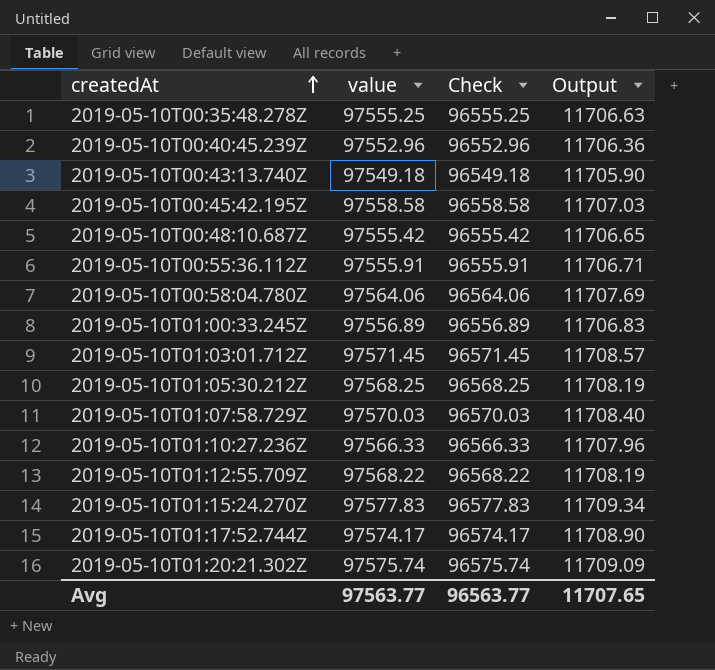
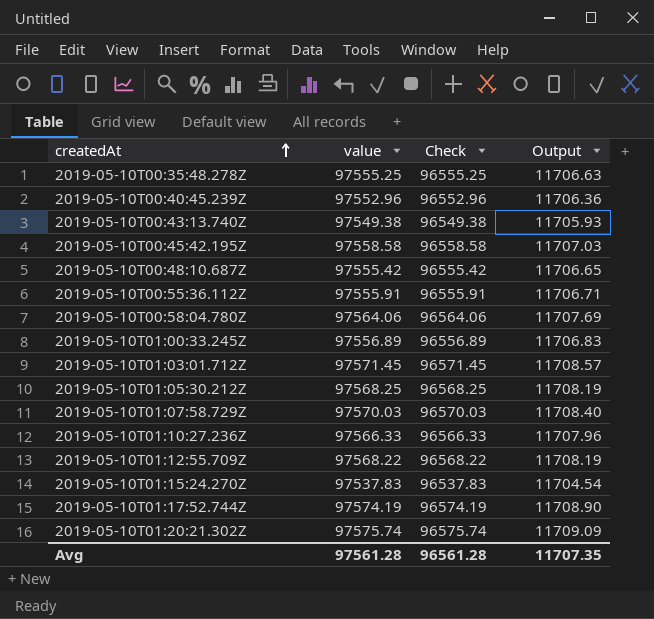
2019-05-10T00:43:13.740Z | value: 97549.18 -> 97549.38
2019-05-10T00:43:13.740Z | Check: 96549.18 -> 96549.38
2019-05-10T00:43:13.740Z | Output: 11705.90 -> 11705.93
2019-05-10T01:15:24.270Z | value: 97577.83 -> 97537.83
2019-05-10T01:15:24.270Z | Check: 96577.83 -> 96537.83
2019-05-10T01:15:24.270Z | Output: 11709.34 -> 11704.54
2019-05-10T01:17:52.744Z | value: 97574.17 -> 97574.19
2019-05-10T01:17:52.744Z | Check: 96574.17 -> 96574.19
Avg | value: 97563.77 -> 97561.28
Avg | Check: 96563.77 -> 96561.28
Avg | Output: 11707.65 -> 11707.35

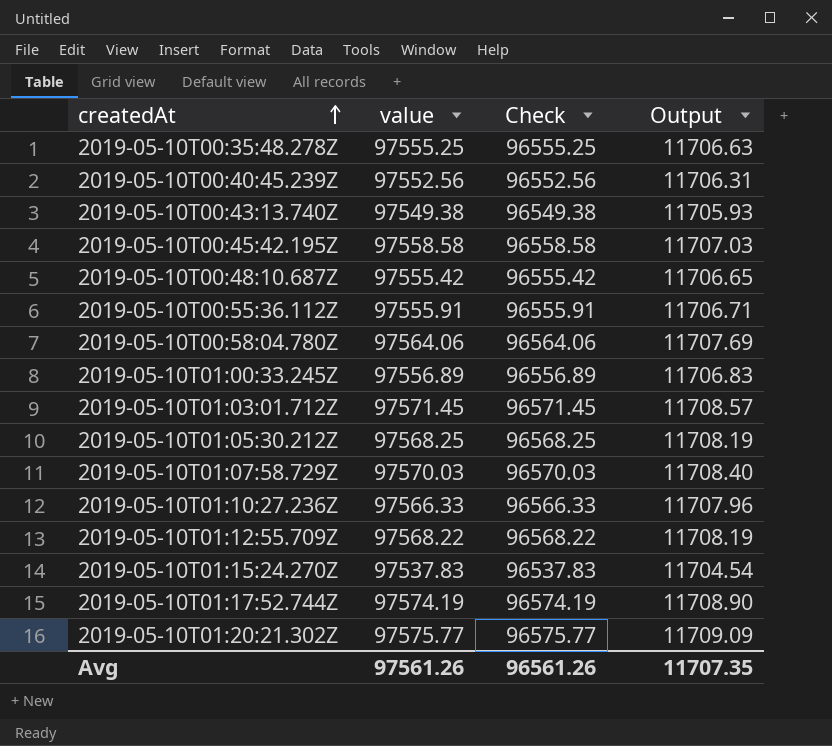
2019-05-10T00:40:45.239Z | value: 97552.96 -> 97552.56
2019-05-10T00:40:45.239Z | Check: 96552.96 -> 96552.56
2019-05-10T00:40:45.239Z | Output: 11706.36 -> 11706.31
2019-05-10T01:20:21.302Z | value: 97575.74 -> 97575.77
2019-05-10T01:20:21.302Z | Check: 96575.74 -> 96575.77
Avg | value: 97561.28 -> 97561.26
Avg | Check: 96561.28 -> 96561.26

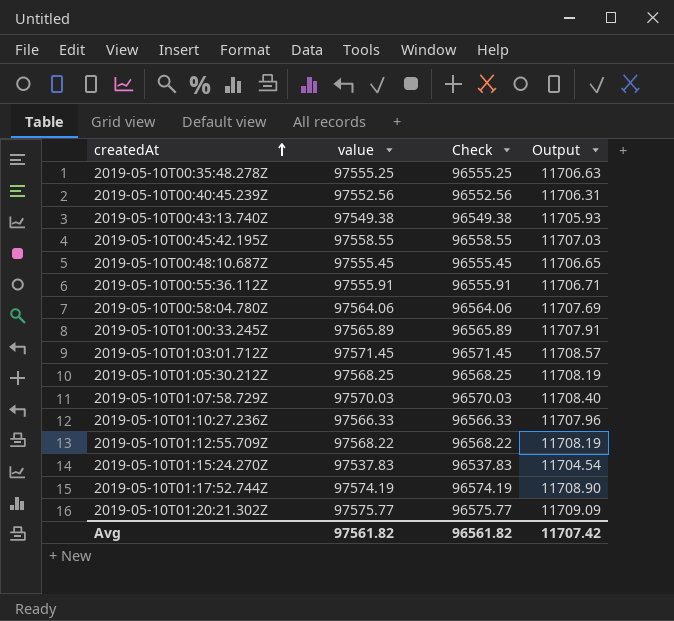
2019-05-10T00:45:42.195Z | value: 97558.58 -> 97558.55
2019-05-10T00:45:42.195Z | Check: 96558.58 -> 96558.55
2019-05-10T00:48:10.687Z | value: 97555.42 -> 97555.45
2019-05-10T00:48:10.687Z | Check: 96555.42 -> 96555.45
2019-05-10T01:00:33.245Z | value: 97556.89 -> 97565.89
2019-05-10T01:00:33.245Z | Check: 96556.89 -> 96565.89
2019-05-10T01:00:33.245Z | Output: 11706.83 -> 11707.91
Avg | value: 97561.26 -> 97561.82
Avg | Check: 96561.26 -> 96561.82
Avg | Output: 11707.35 -> 11707.42

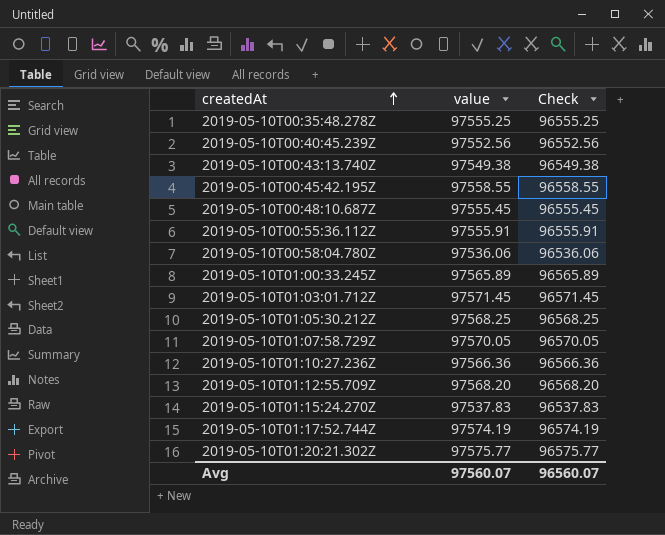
column Output | formula: [value] * 0.12 -> none
2019-05-10T00:58:04.780Z | value: 97564.06 -> 97536.06
2019-05-10T00:58:04.780Z | Check: 96564.06 -> 96536.06
2019-05-10T01:07:58.729Z | value: 97570.03 -> 97570.05
2019-05-10T01:07:58.729Z | Check: 96570.03 -> 96570.05
2019-05-10T01:10:27.236Z | value: 97566.33 -> 97566.36
2019-05-10T01:10:27.236Z | Check: 96566.33 -> 96566.36
2019-05-10T01:12:55.709Z | value: 97568.22 -> 97568.20
2019-05-10T01:12:55.709Z | Check: 96568.22 -> 96568.20
Avg | value: 97561.82 -> 97560.07
Avg | Check: 96561.82 -> 96560.07

